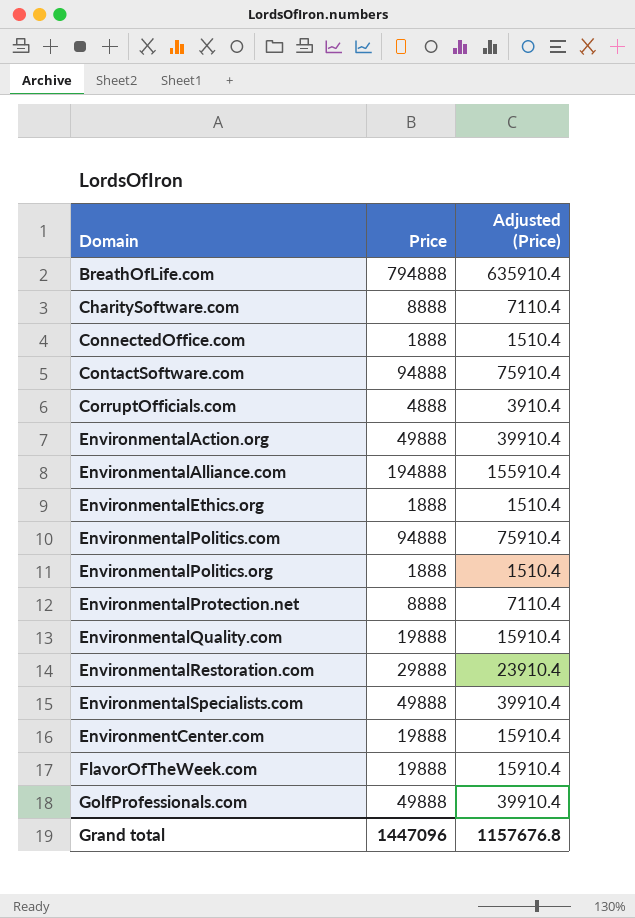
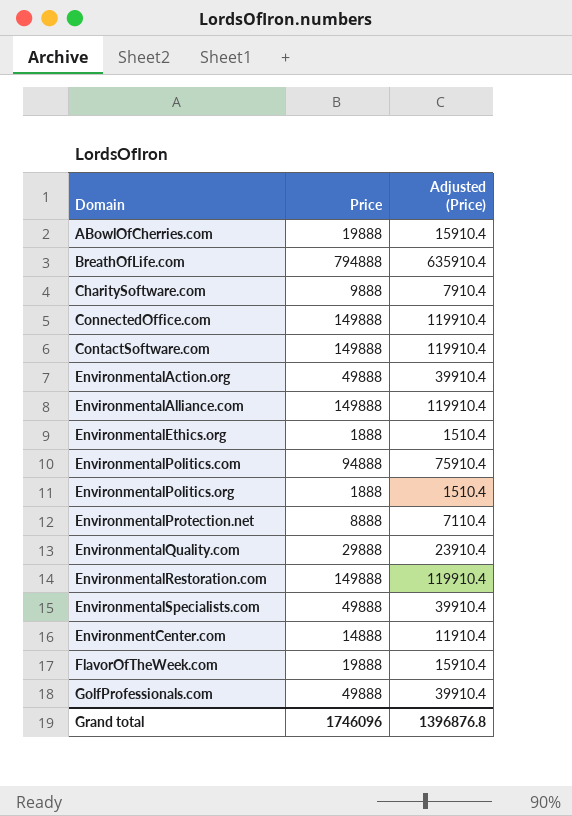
row CorruptOfficials.com: 4888 | 3910.4 -> none
row ABowlOfCherries.com: none -> 19888 | 15910.4
CharitySoftware.com | Price: 8888 -> 9888
CharitySoftware.com | Adjusted (Price): 7110.4 -> 7910.4
ConnectedOffice.com | Price: 1888 -> 149888
ConnectedOffice.com | Adjusted (Price): 1510.4 -> 119910.4
ContactSoftware.com | Price: 94888 -> 149888
ContactSoftware.com | Adjusted (Price): 75910.4 -> 119910.4
EnvironmentalAlliance.com | Price: 194888 -> 149888
EnvironmentalAlliance.com | Adjusted (Price): 155910.4 -> 119910.4
EnvironmentalQuality.com | Price: 19888 -> 29888
EnvironmentalQuality.com | Adjusted (Price): 15910.4 -> 23910.4
EnvironmentalRestoration.com | Price: 29888 -> 149888
EnvironmentalRestoration.com | Adjusted (Price): 23910.4 -> 119910.4
EnvironmentCenter.com | Price: 19888 -> 14888
EnvironmentCenter.com | Adjusted (Price): 15910.4 -> 11910.4
Grand total | Price: 1447096 -> 1746096
Grand total | Adjusted (Price): 1157676.8 -> 1396876.8

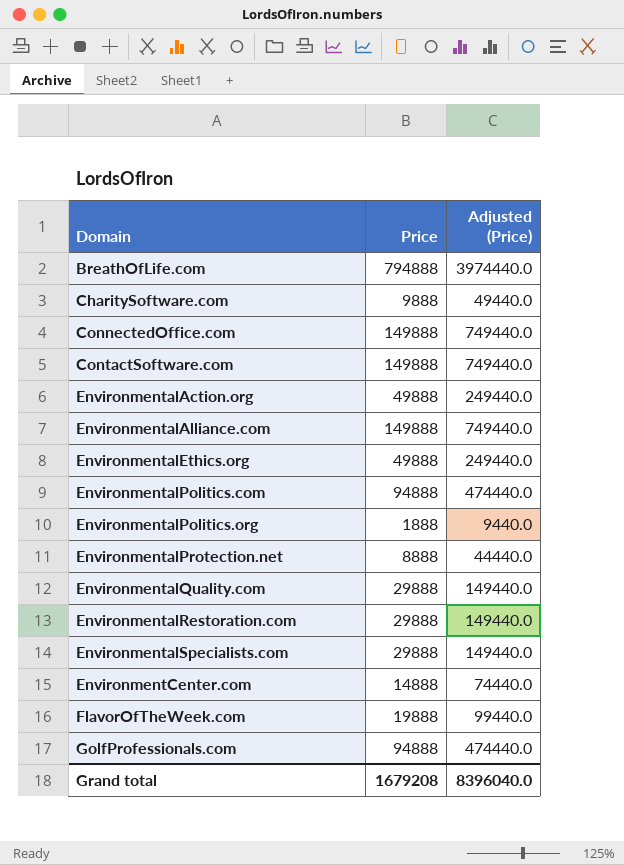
column Adjusted (Price) | formula: [Price] * 0.8 -> [Price] * 5
row ABowlOfCherries.com: 19888 | 15910.4 -> none
EnvironmentalEthics.org | Price: 1888 -> 49888
EnvironmentalRestoration.com | Price: 149888 -> 29888
EnvironmentalSpecialists.com | Price: 49888 -> 29888
GolfProfessionals.com | Price: 49888 -> 94888
Grand total | Price: 1746096 -> 1679208
Grand total | Adjusted (Price): 1396876.8 -> 8396040.0

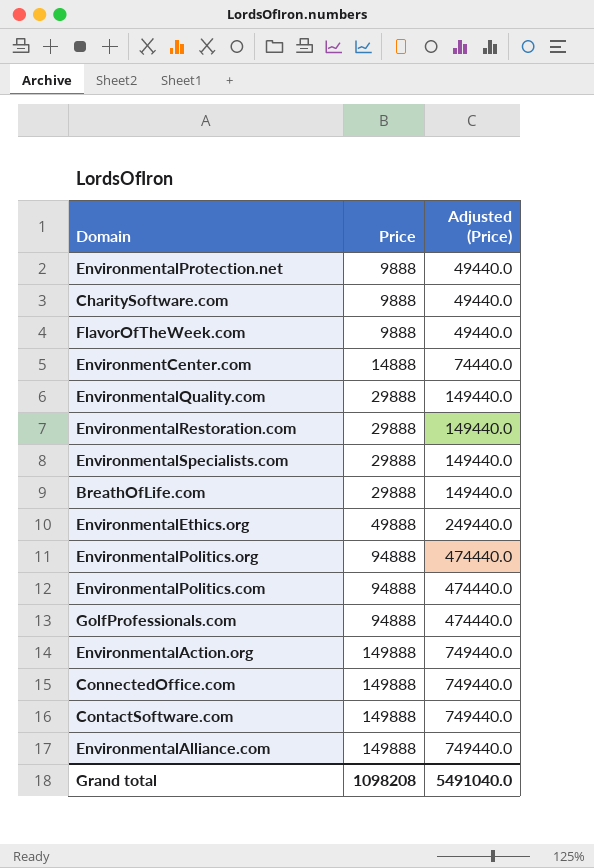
row order: Domain ascending -> Price ascending
EnvironmentalProtection.net | Price: 8888 -> 9888
EnvironmentalProtection.net | Adjusted (Price): 44440.0 -> 49440.0
FlavorOfTheWeek.com | Price: 19888 -> 9888
FlavorOfTheWeek.com | Adjusted (Price): 99440.0 -> 49440.0
BreathOfLife.com | Price: 794888 -> 29888
BreathOfLife.com | Adjusted (Price): 3974440.0 -> 149440.0
EnvironmentalPolitics.org | Price: 1888 -> 94888
EnvironmentalPolitics.org | Adjusted (Price): 9440.0 -> 474440.0
EnvironmentalAction.org | Price: 49888 -> 149888
EnvironmentalAction.org | Adjusted (Price): 249440.0 -> 749440.0
Grand total | Price: 1679208 -> 1098208
Grand total | Adjusted (Price): 8396040.0 -> 5491040.0

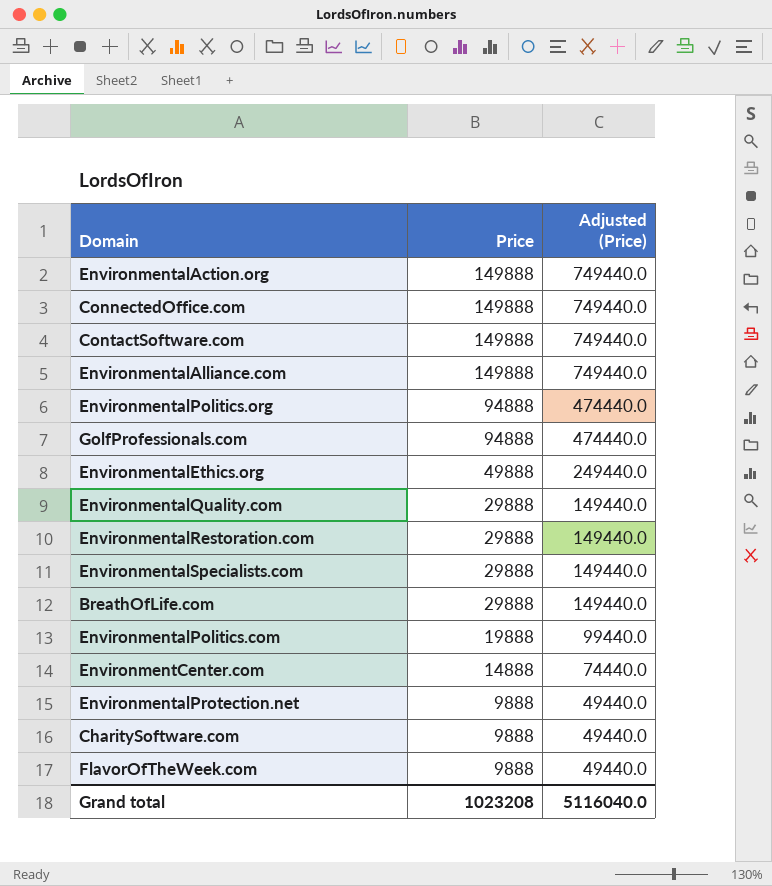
row order: Price ascending -> Price descending
EnvironmentalPolitics.com | Price: 94888 -> 19888
EnvironmentalPolitics.com | Adjusted (Price): 474440.0 -> 99440.0
Grand total | Price: 1098208 -> 1023208
Grand total | Adjusted (Price): 5491040.0 -> 5116040.0

